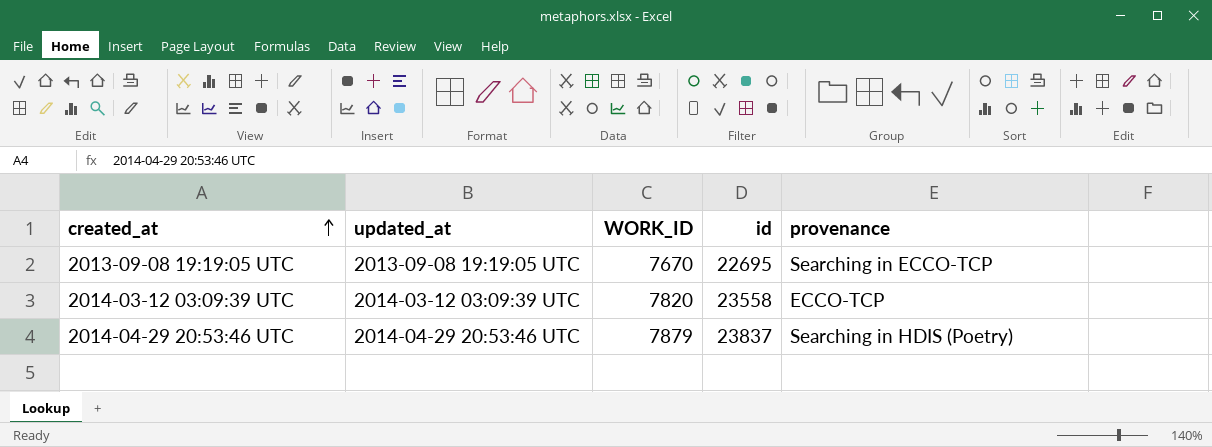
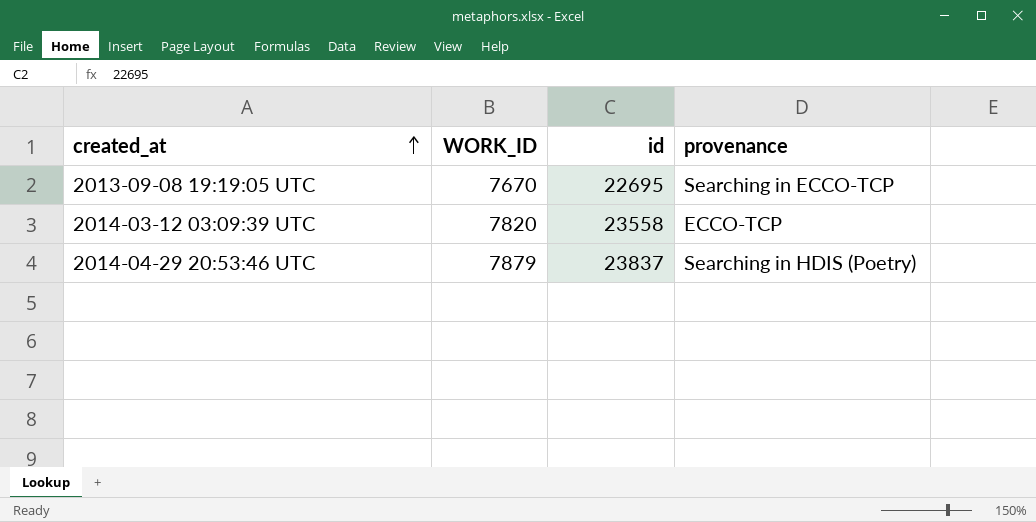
column updated_at | position: 2 -> none

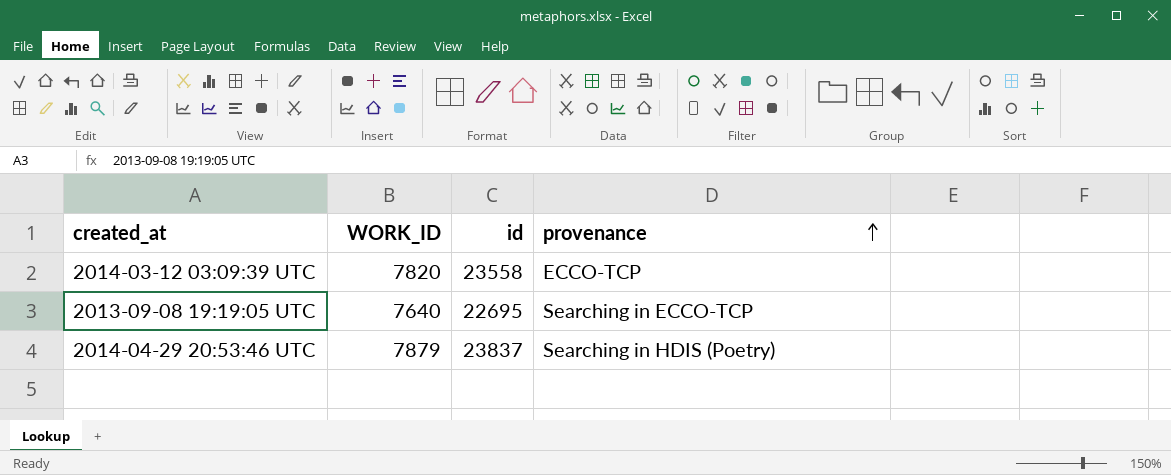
row order: created_at ascending -> provenance ascending
2013-09-08 19:19:05 UTC | WORK_ID: 7670 -> 7640

